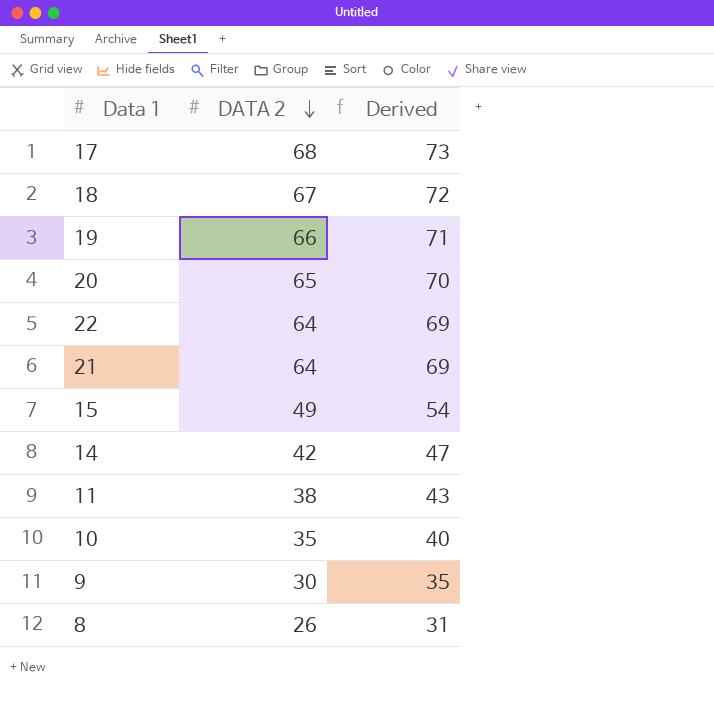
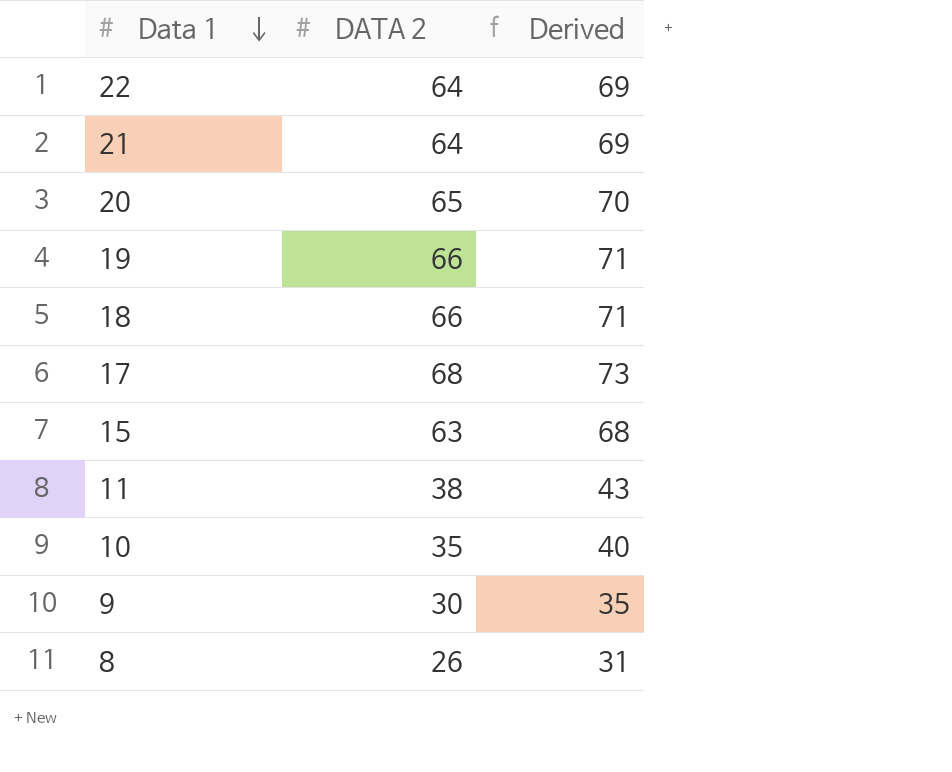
row order: DATA 2 descending -> Data 1 descending
row 14: 42 | 47 -> none
18 | DATA 2: 67 -> 66
18 | Derived: 72 -> 71
15 | DATA 2: 49 -> 63
15 | Derived: 54 -> 68

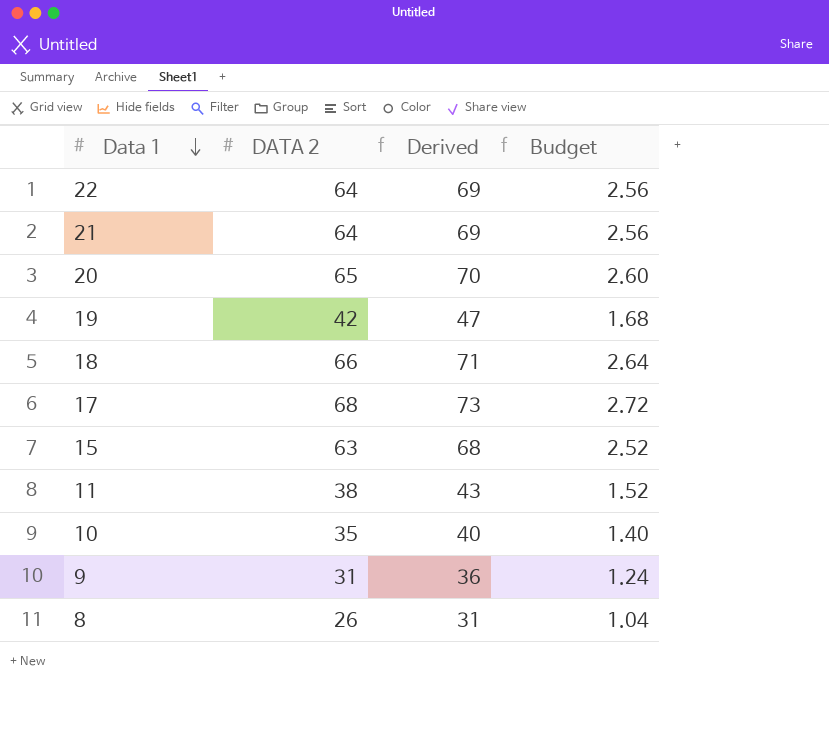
column Budget | formula: none -> [DATA 2] * 0.04
19 | DATA 2: 66 -> 42
19 | Derived: 71 -> 47
9 | DATA 2: 30 -> 31
9 | Derived: 35 -> 36

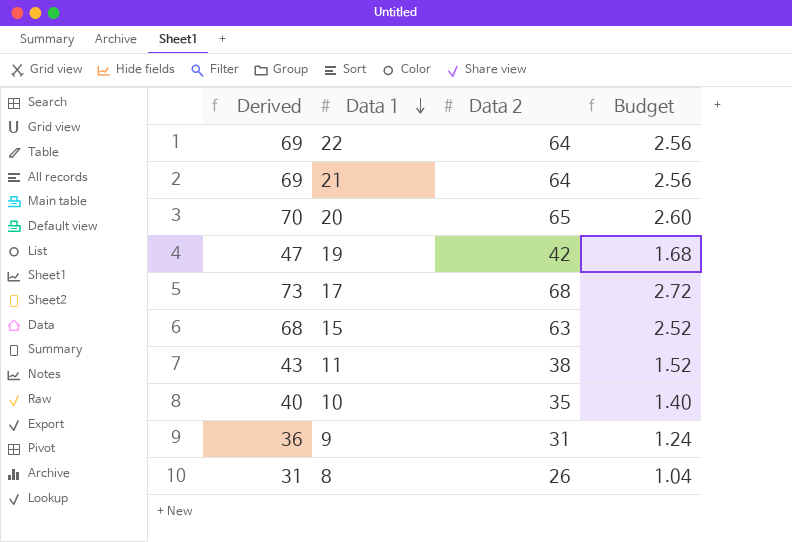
column Derived | position: 3 -> 1
column name: DATA 2 -> Data 2
row 18: 66 | 71 | 2.64 -> none

